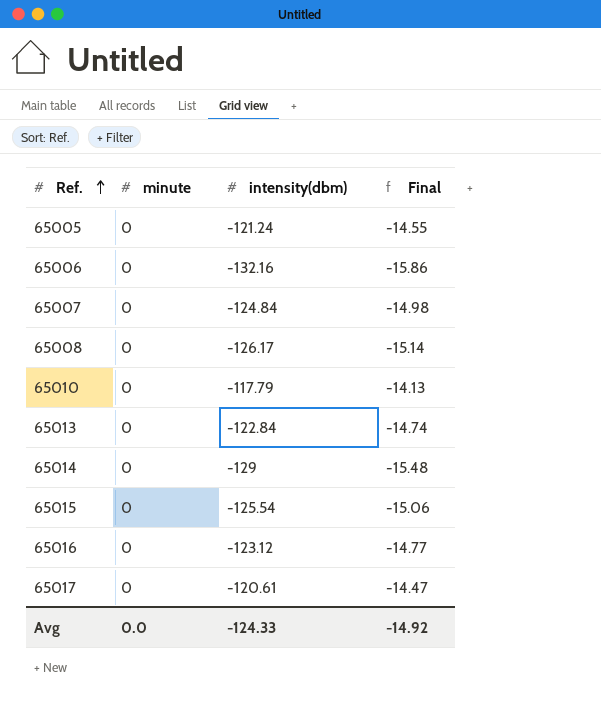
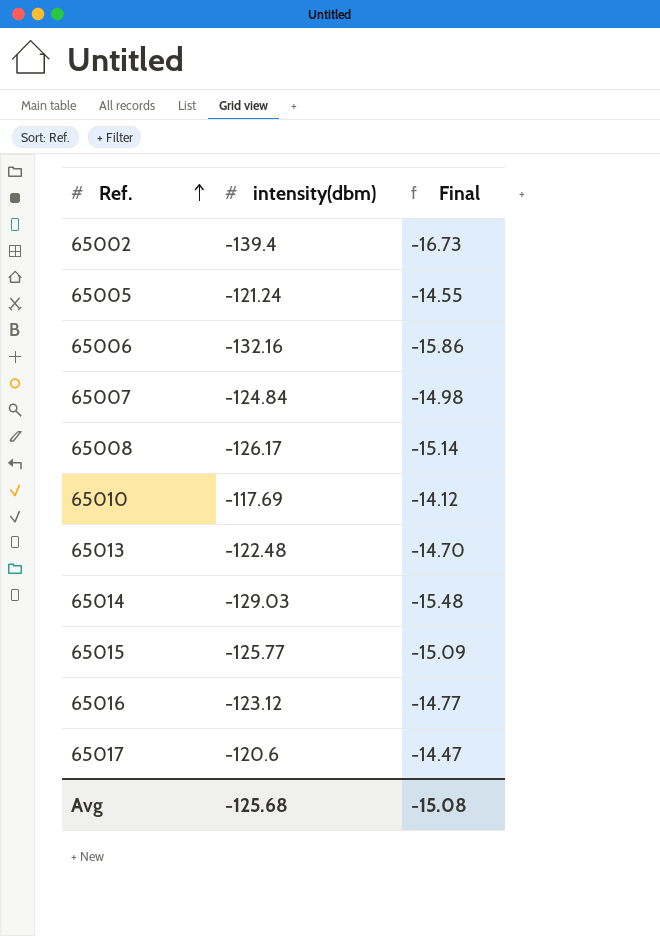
column minute | position: 2 -> none
row 65002: none -> -139.4 | -16.73
65010 | intensity(dbm): -117.79 -> -117.69
65010 | Final: -14.13 -> -14.12
65013 | intensity(dbm): -122.84 -> -122.48
65013 | Final: -14.74 -> -14.70
65014 | intensity(dbm): -129 -> -129.03
65015 | intensity(dbm): -125.54 -> -125.77
65015 | Final: -15.06 -> -15.09
65017 | intensity(dbm): -120.61 -> -120.6
Avg | intensity(dbm): -124.33 -> -125.68
Avg | Final: -14.92 -> -15.08

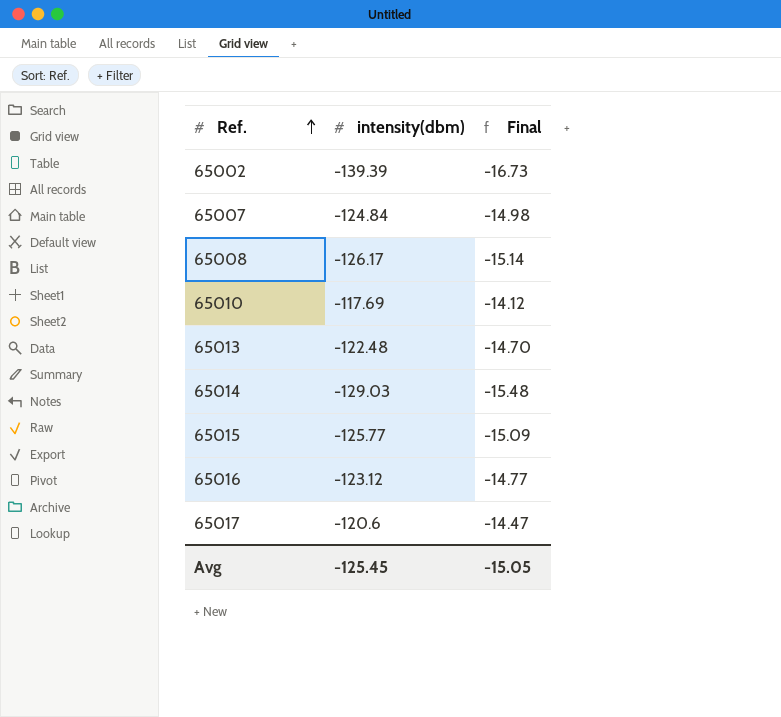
row 65005: -121.24 | -14.55 -> none
row 65006: -132.16 | -15.86 -> none
65002 | intensity(dbm): -139.4 -> -139.39
Avg | intensity(dbm): -125.68 -> -125.45
Avg | Final: -15.08 -> -15.05

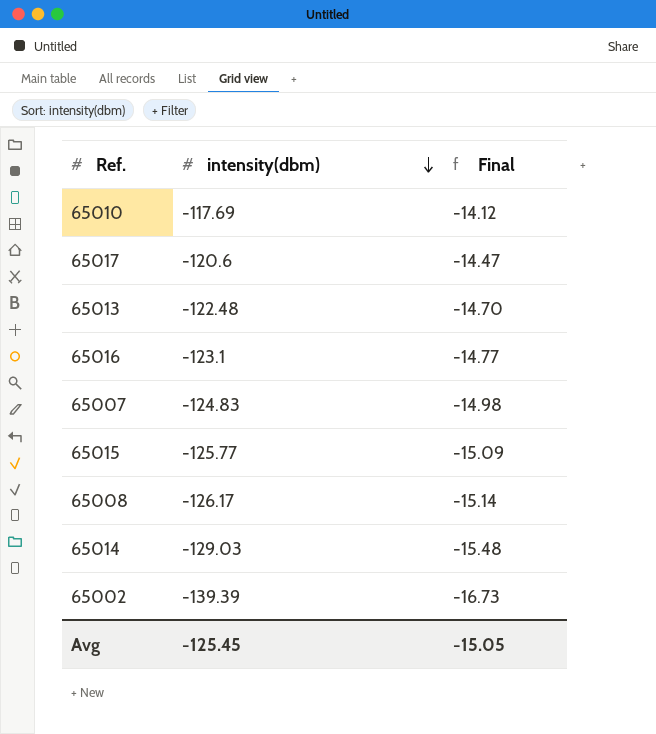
row order: Ref. ascending -> intensity(dbm) descending
65016 | intensity(dbm): -123.12 -> -123.1
65007 | intensity(dbm): -124.84 -> -124.83

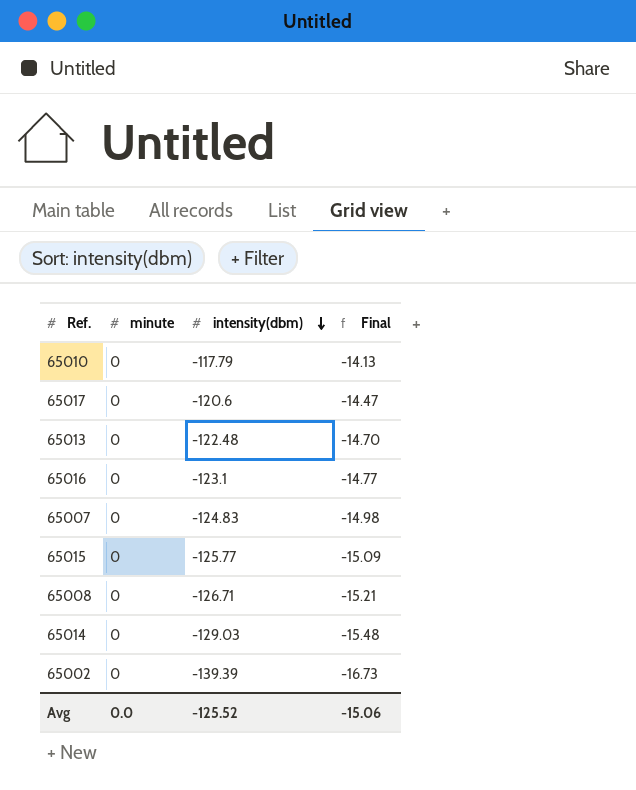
column minute | position: none -> 2
65010 | intensity(dbm): -117.69 -> -117.79
65010 | Final: -14.12 -> -14.13
65008 | intensity(dbm): -126.17 -> -126.71
65008 | Final: -15.14 -> -15.21
Avg | intensity(dbm): -125.45 -> -125.52
Avg | Final: -15.05 -> -15.06

